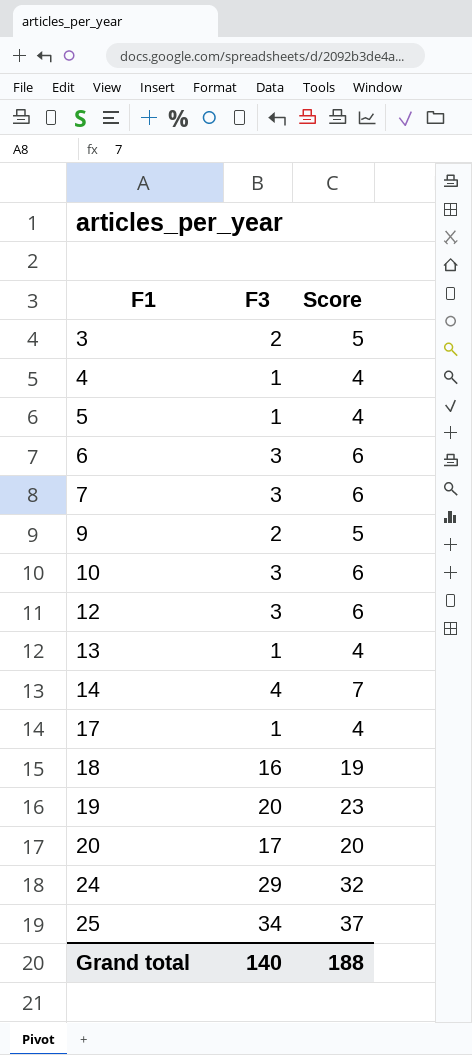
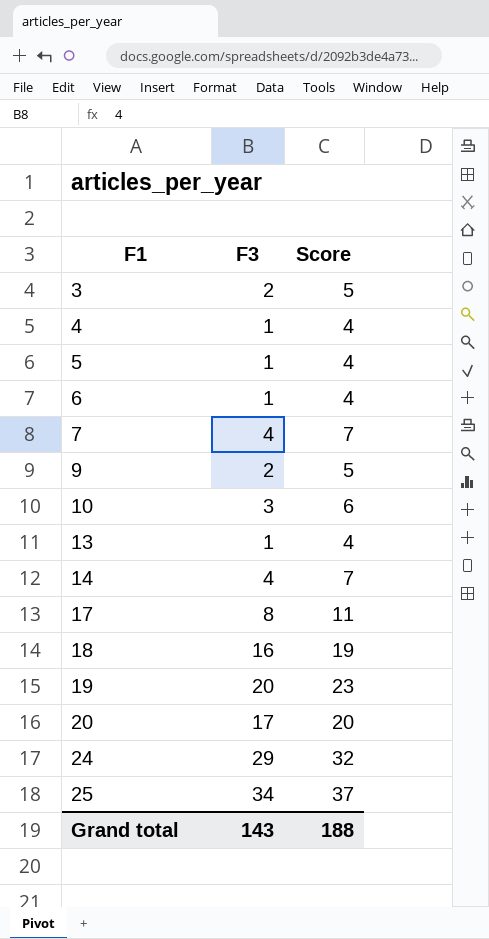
row 12: 3 | 6 -> none
6 | F3: 3 -> 1
6 | Score: 6 -> 4
7 | F3: 3 -> 4
7 | Score: 6 -> 7
17 | F3: 1 -> 8
17 | Score: 4 -> 11
Grand total | F3: 140 -> 143

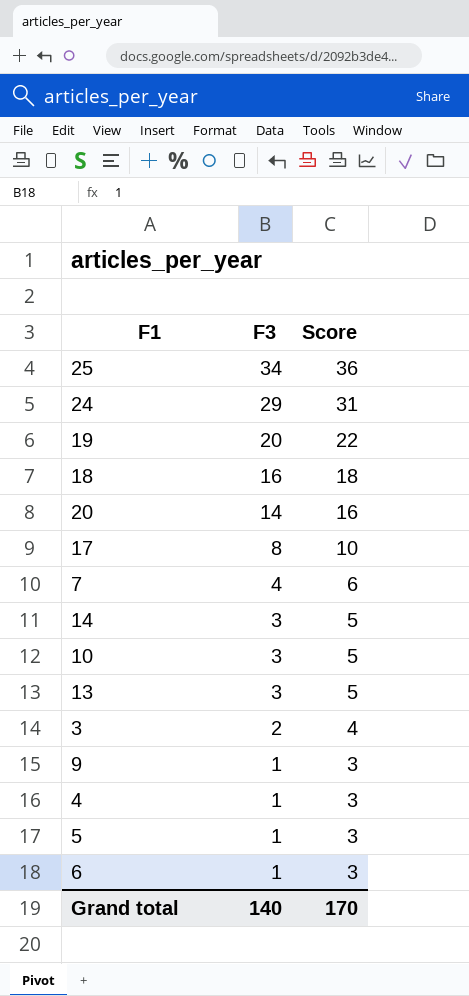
row order: F1 ascending -> F3 descending
column Score | formula: [F3] + 3 -> [F3] + 2
20 | F3: 17 -> 14
14 | F3: 4 -> 3
13 | F3: 1 -> 3
9 | F3: 2 -> 1
Grand total | F3: 143 -> 140
Grand total | Score: 188 -> 170

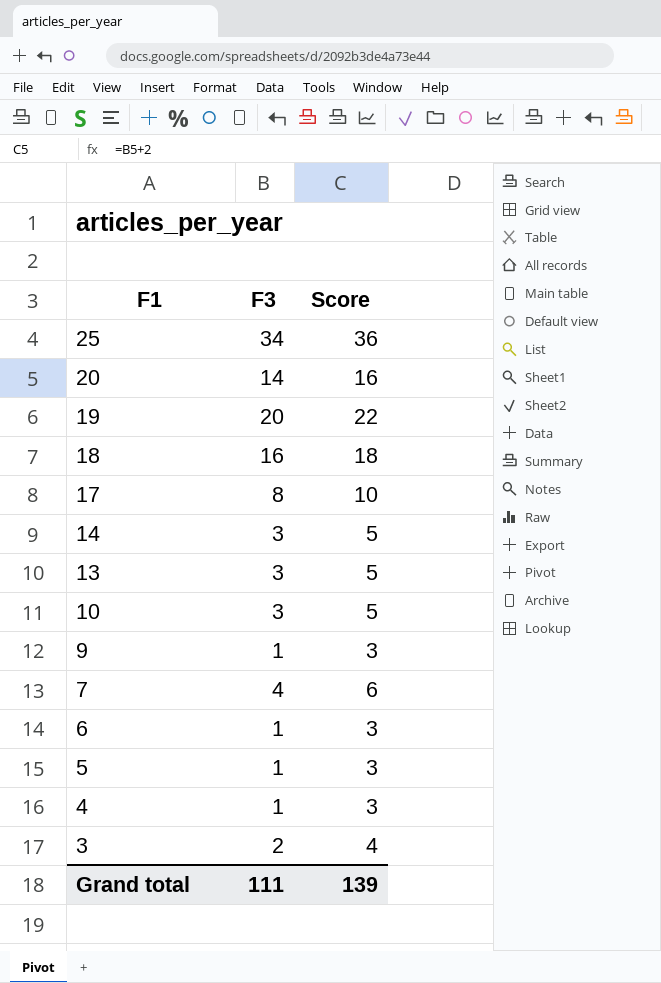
row order: F3 descending -> F1 descending
row 24: 29 | 31 -> none
Grand total | F3: 140 -> 111
Grand total | Score: 170 -> 139

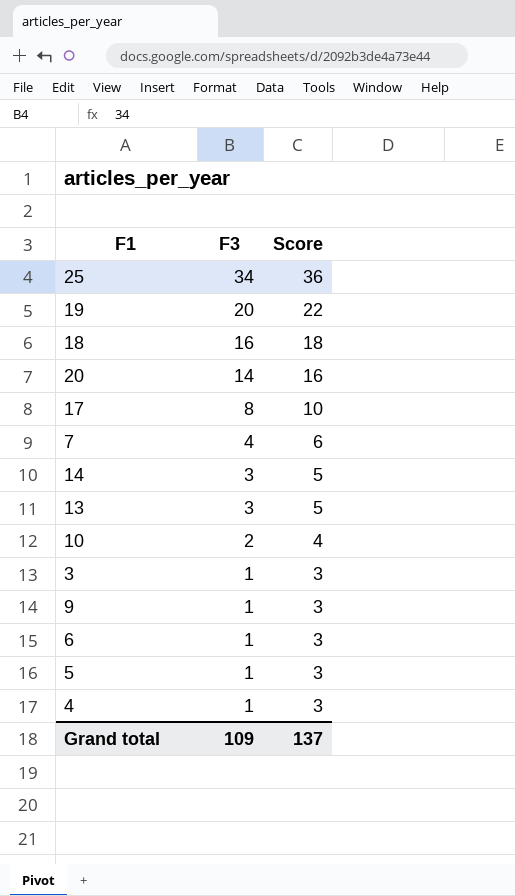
row order: F1 descending -> F3 descending
10 | F3: 3 -> 2
10 | Score: 5 -> 4
3 | F3: 2 -> 1
3 | Score: 4 -> 3
Grand total | F3: 111 -> 109
Grand total | Score: 139 -> 137

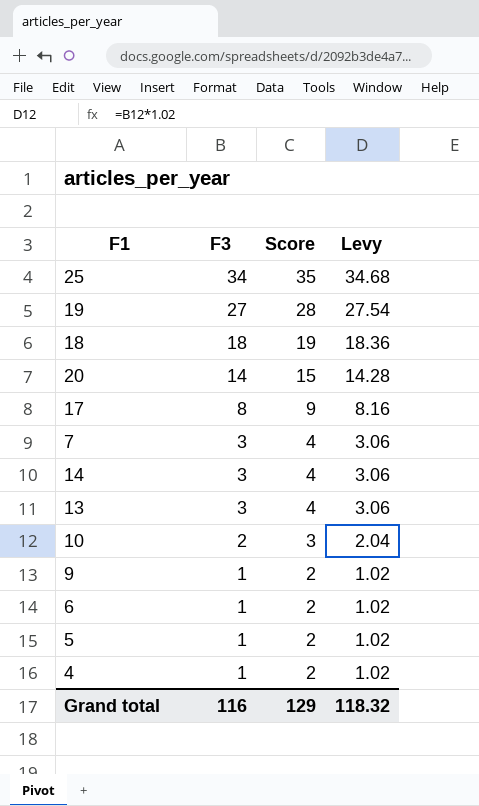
column Score | formula: [F3] + 2 -> [F3] + 1
column Levy | formula: none -> [F3] * 1.02
row 3: 1 | 3 -> none
19 | F3: 20 -> 27
18 | F3: 16 -> 18
7 | F3: 4 -> 3
Grand total | F3: 109 -> 116
Grand total | Score: 137 -> 129

